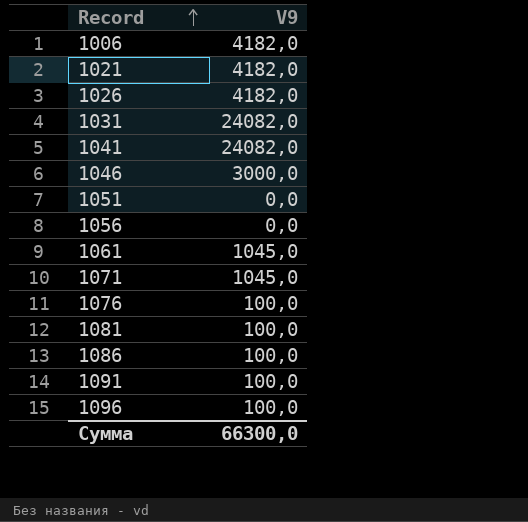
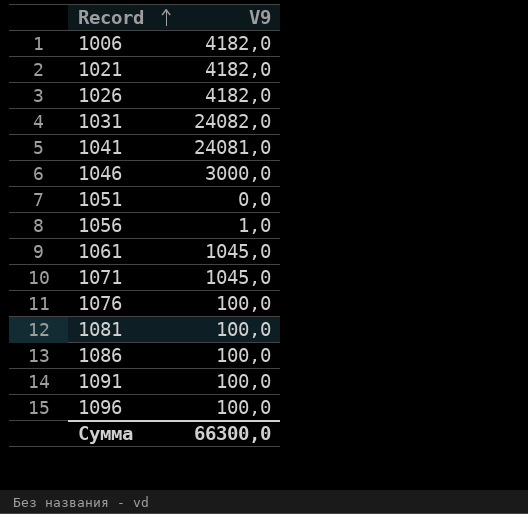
1041 | V9: 24082,0 -> 24081,0
1056 | V9: 0,0 -> 1,0

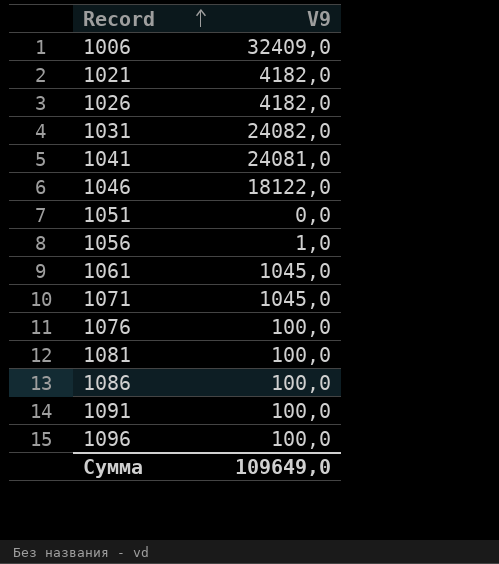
1006 | V9: 4182,0 -> 32409,0
1046 | V9: 3000,0 -> 18122,0
Сумма | V9: 66300,0 -> 109649,0

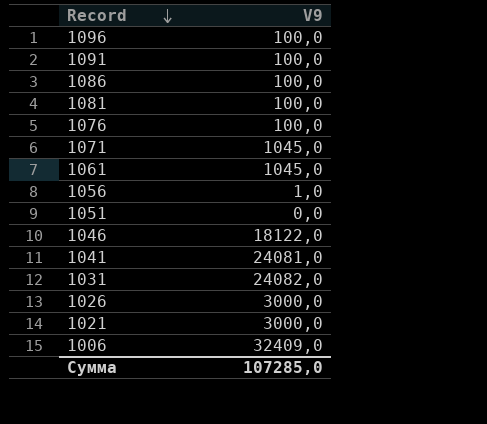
row order: Record ascending -> Record descending
1026 | V9: 4182,0 -> 3000,0
1021 | V9: 4182,0 -> 3000,0
Сумма | V9: 109649,0 -> 107285,0

